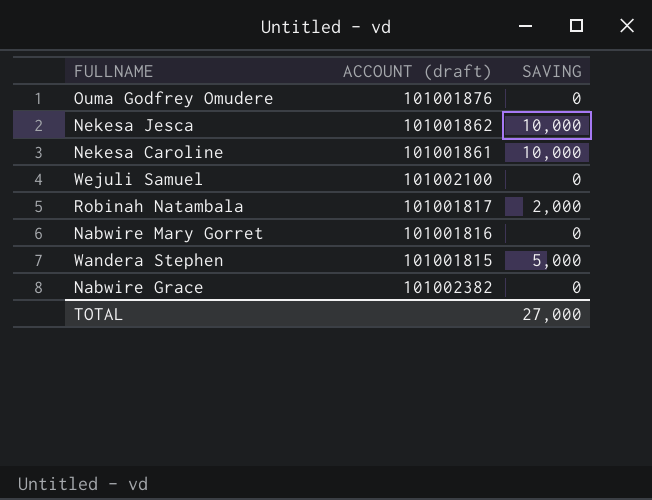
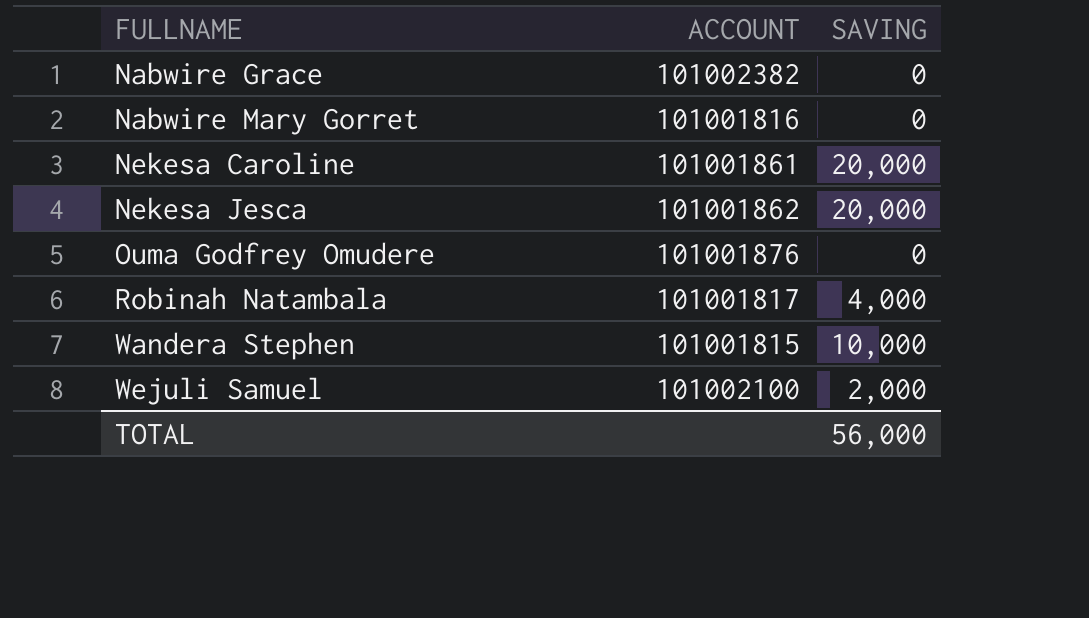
row order: none -> FULLNAME ascending
column name: ACCOUNT (draft) -> ACCOUNT
Nekesa Caroline | SAVING: 10,000 -> 20,000
Nekesa Jesca | SAVING: 10,000 -> 20,000
Robinah Natambala | SAVING: 2,000 -> 4,000
Wandera Stephen | SAVING: 5,000 -> 10,000
Wejuli Samuel | SAVING: 0 -> 2,000
TOTAL | SAVING: 27,000 -> 56,000

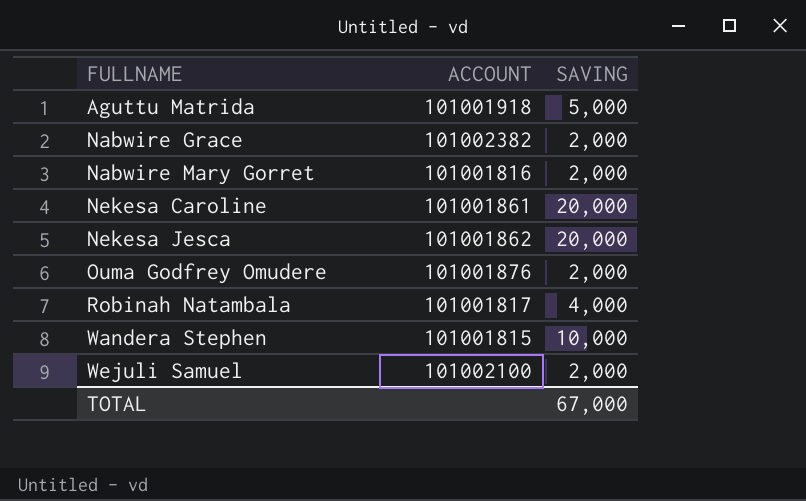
row Aguttu Matrida: none -> 101001918 | 5,000
Nabwire Grace | SAVING: 0 -> 2,000
Nabwire Mary Gorret | SAVING: 0 -> 2,000
Ouma Godfrey Omudere | SAVING: 0 -> 2,000
TOTAL | SAVING: 56,000 -> 67,000

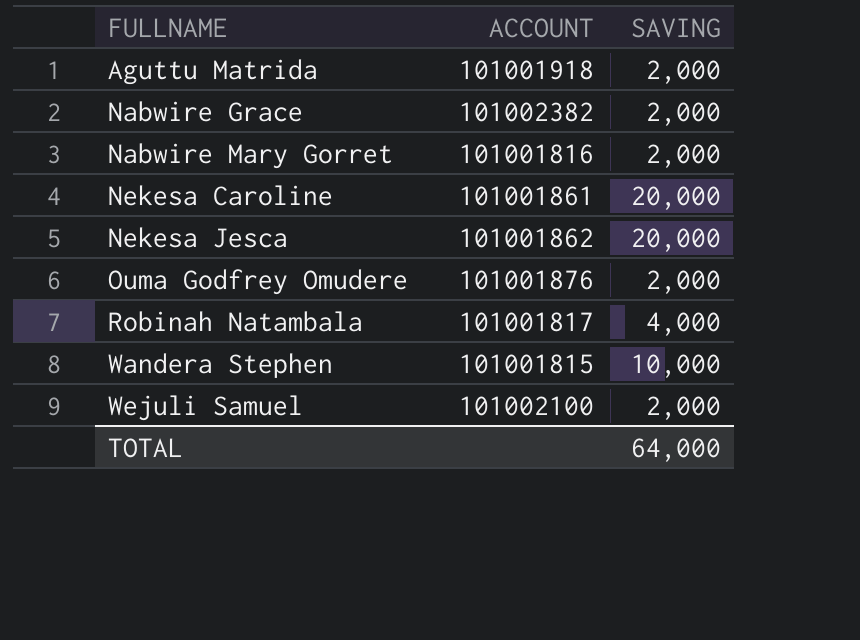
Aguttu Matrida | SAVING: 5,000 -> 2,000
TOTAL | SAVING: 67,000 -> 64,000

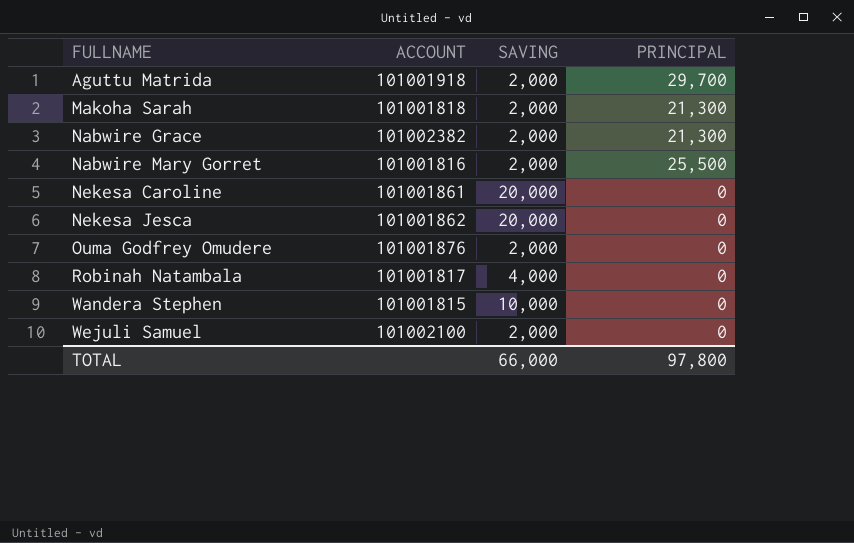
column PRINCIPAL | position: none -> 4
row Makoha Sarah: none -> 101001818 | 2,000 | 21,300
TOTAL | SAVING: 64,000 -> 66,000

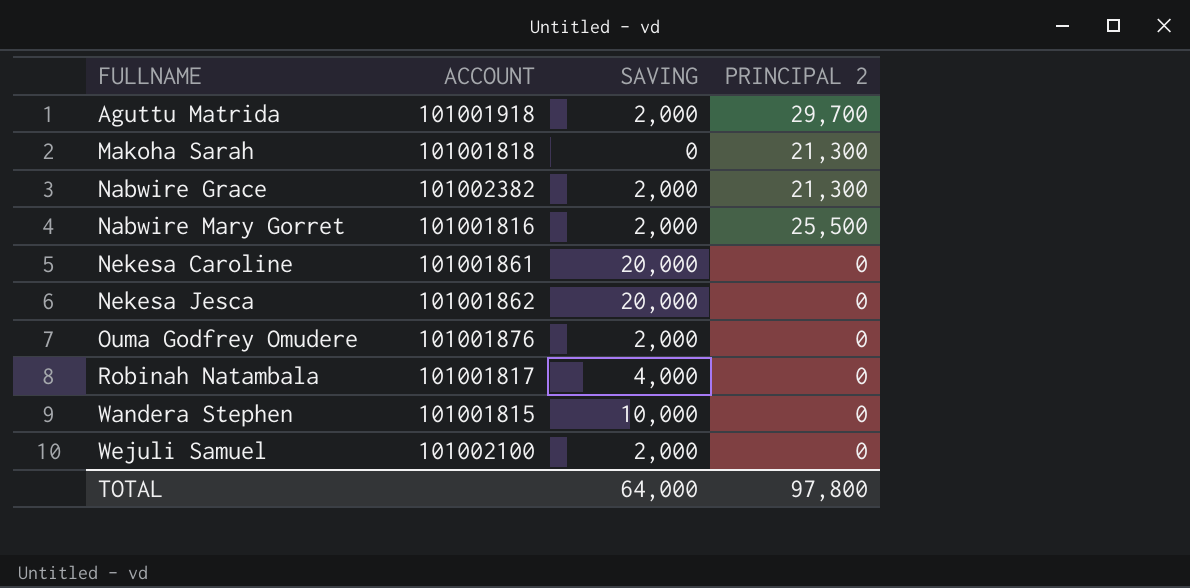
column name: PRINCIPAL -> PRINCIPAL 2
Makoha Sarah | SAVING: 2,000 -> 0
TOTAL | SAVING: 66,000 -> 64,000

